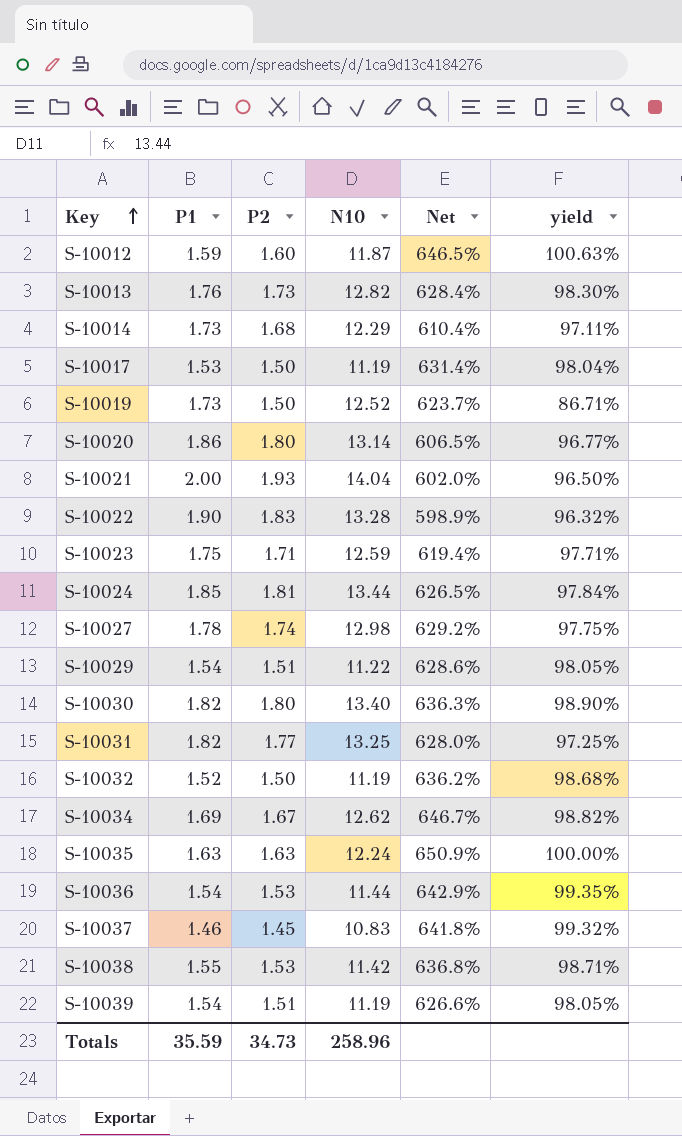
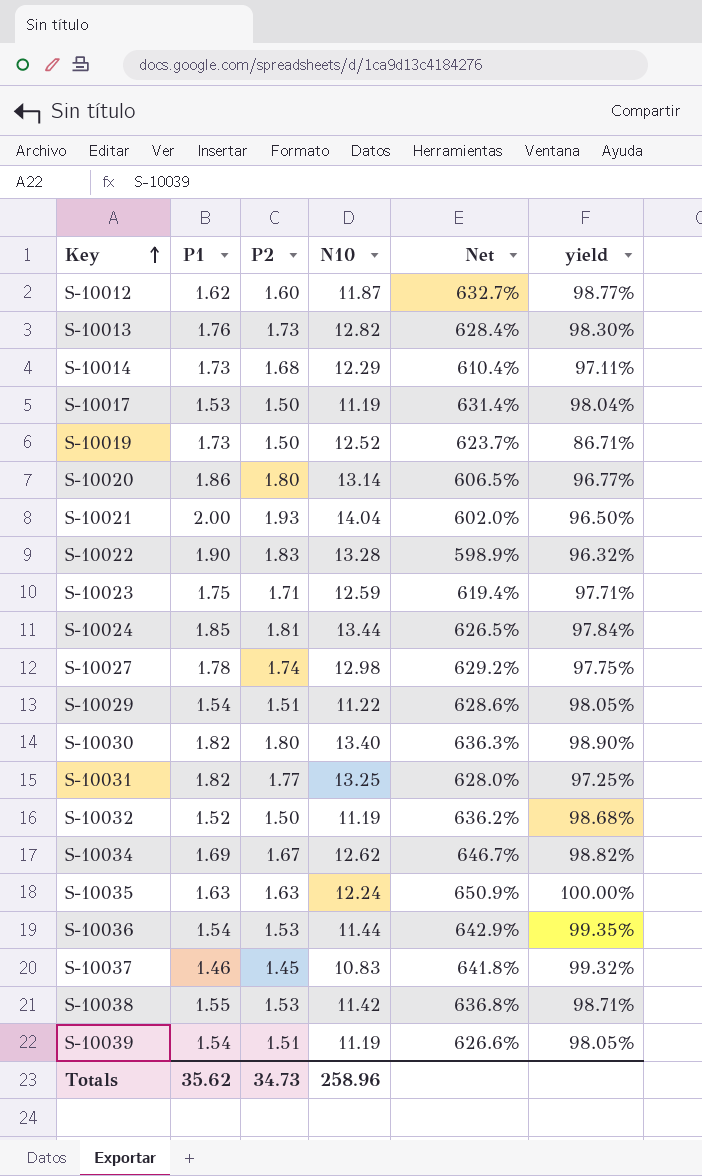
S-10012 | P1: 1.59 -> 1.62
S-10012 | Net: 646.5% -> 632.7%
S-10012 | yield: 100.63% -> 98.77%
Totals | P1: 35.59 -> 35.62

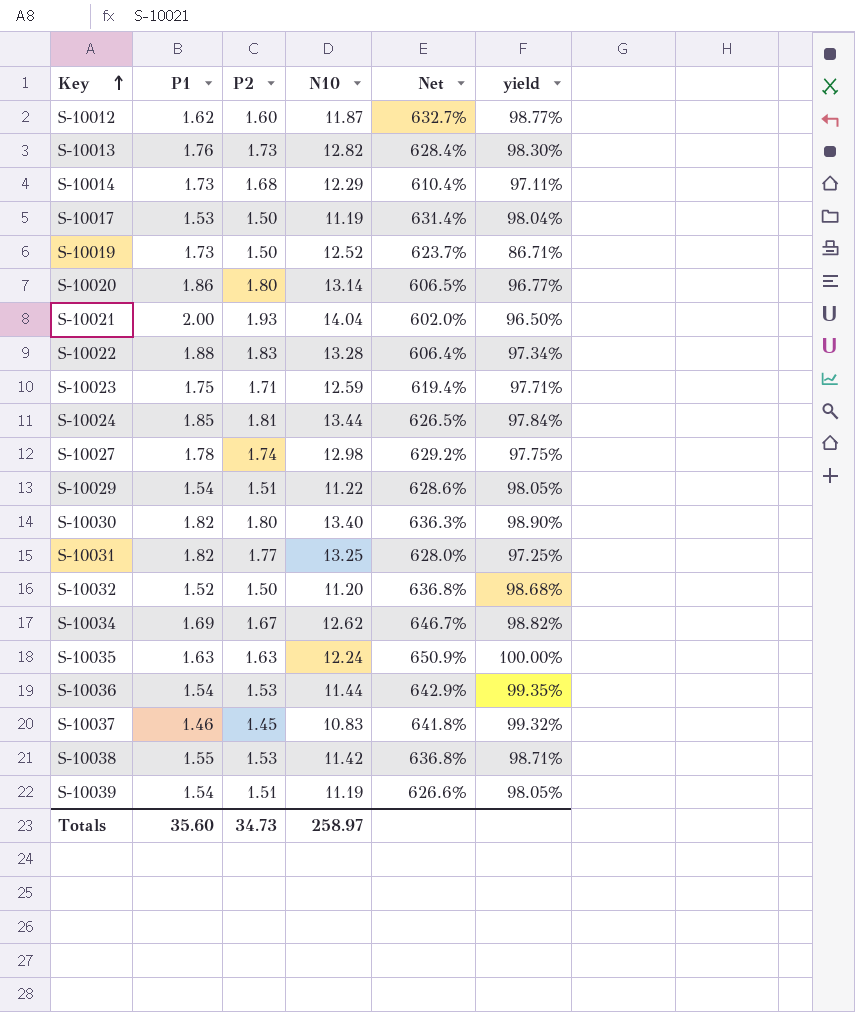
S-10022 | P1: 1.90 -> 1.88
S-10022 | Net: 598.9% -> 606.4%
S-10022 | yield: 96.32% -> 97.34%
S-10032 | N10: 11.19 -> 11.20
S-10032 | Net: 636.2% -> 636.8%
Totals | P1: 35.62 -> 35.60
Totals | N10: 258.96 -> 258.97

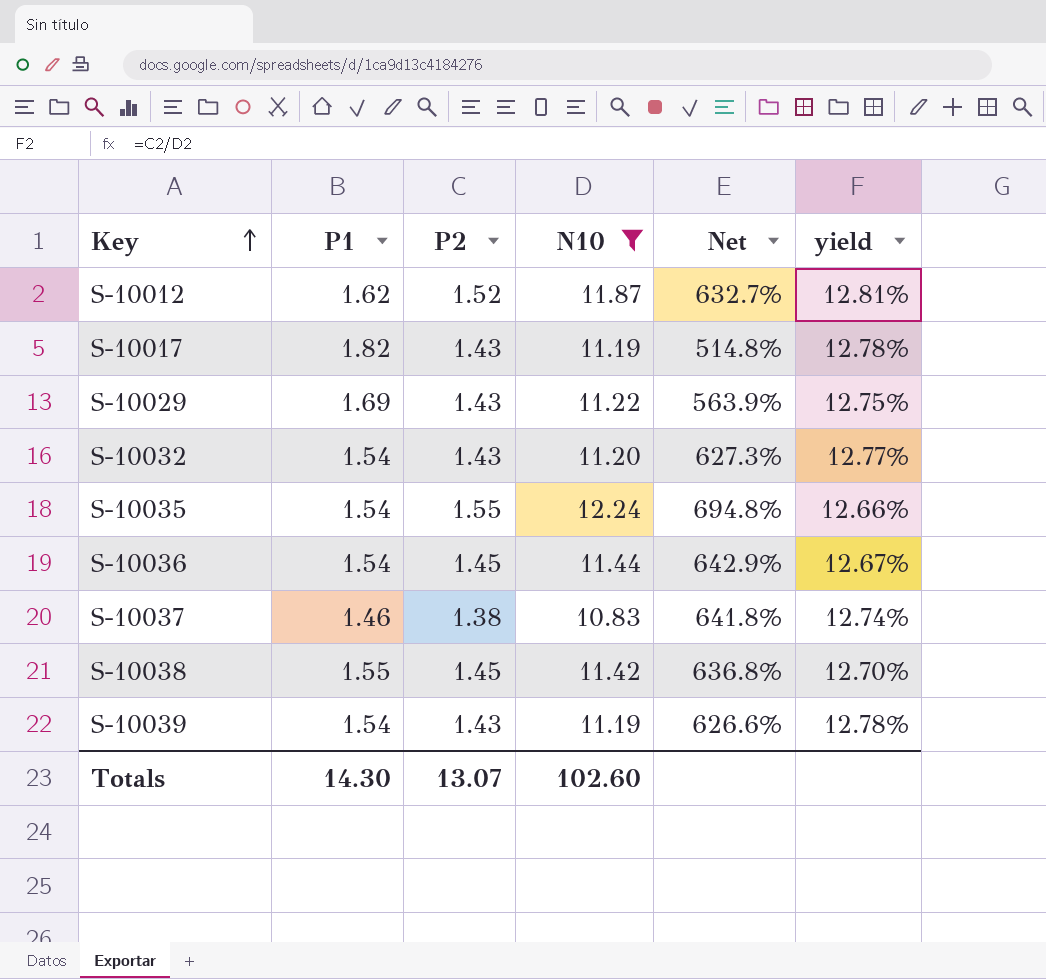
filter: none -> N10 <= 12.24
column yield | formula: [P2] / [P1] -> [P2] / [N10]
S-10012 | P2: 1.60 -> 1.52
S-10017 | P1: 1.53 -> 1.82
S-10017 | P2: 1.50 -> 1.43
S-10017 | Net: 631.4% -> 514.8%
S-10029 | P1: 1.54 -> 1.69
S-10029 | P2: 1.51 -> 1.43
S-10029 | Net: 628.6% -> 563.9%
S-10032 | P1: 1.52 -> 1.54
S-10032 | P2: 1.50 -> 1.43
S-10032 | Net: 636.8% -> 627.3%
S-10035 | P1: 1.63 -> 1.54
S-10035 | P2: 1.63 -> 1.55
S-10035 | Net: 650.9% -> 694.8%
S-10036 | P2: 1.53 -> 1.45
S-10037 | P2: 1.45 -> 1.38
S-10038 | P2: 1.53 -> 1.45
S-10039 | P2: 1.51 -> 1.43
Totals | P1: 35.60 -> 14.30
Totals | P2: 34.73 -> 13.07
Totals | N10: 258.97 -> 102.60

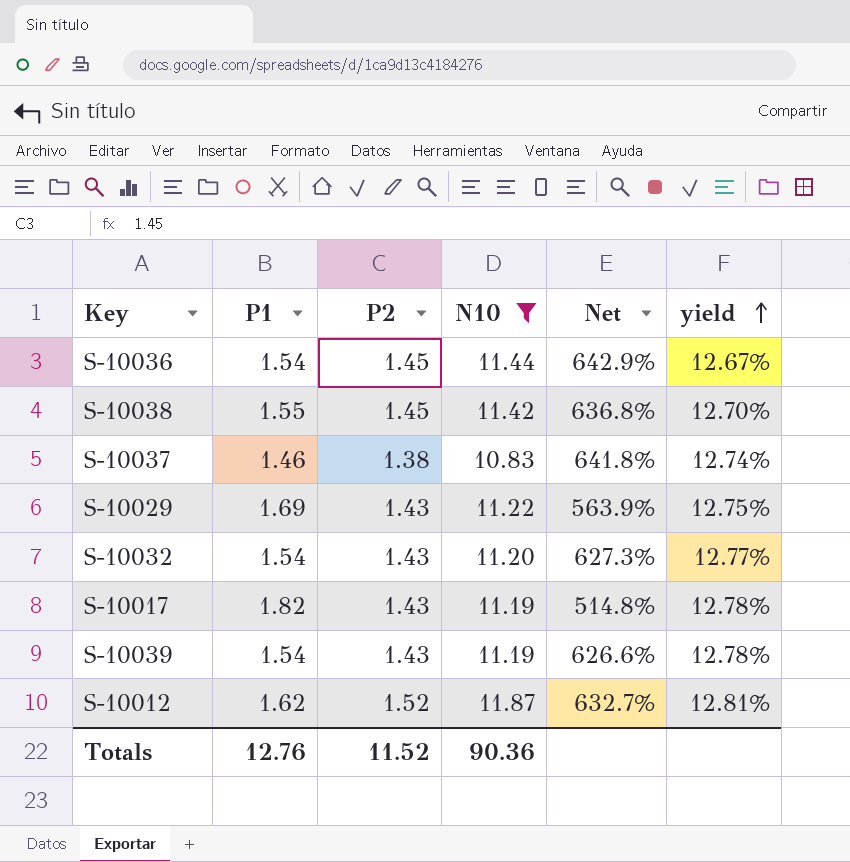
row order: Key ascending -> yield ascending
row S-10035: 1.54 | 1.55 | 12.24 | 694.8% | 12.66% -> none
Totals | P1: 14.30 -> 12.76
Totals | P2: 13.07 -> 11.52
Totals | N10: 102.60 -> 90.36

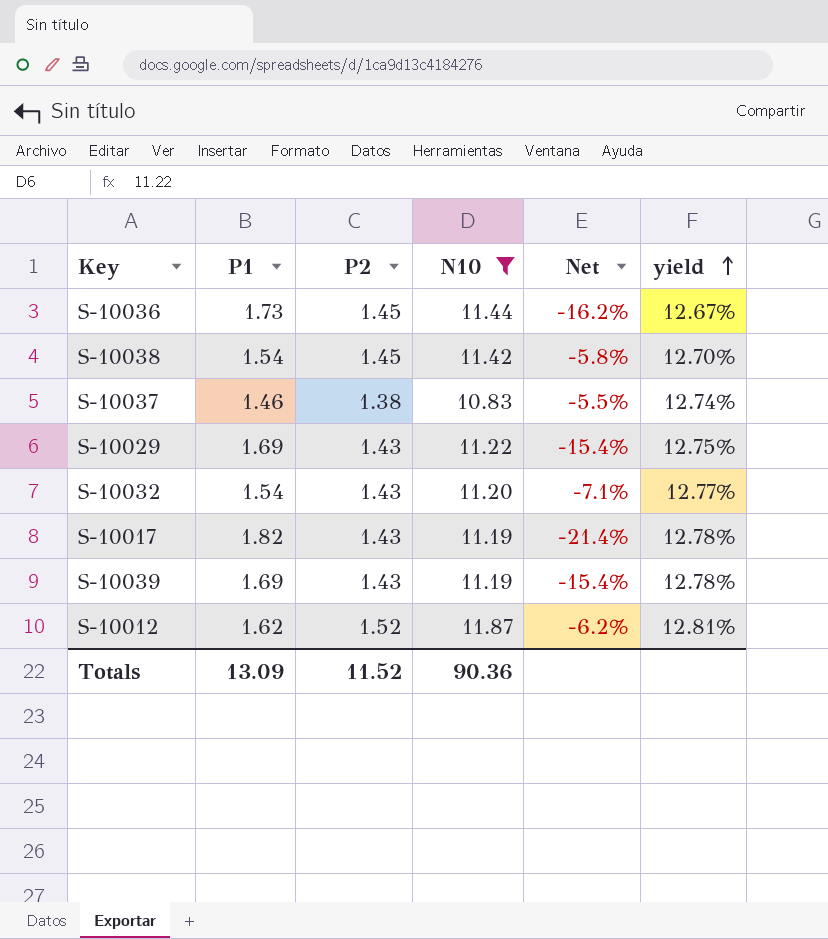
column Net | formula: ([N10] - [P1]) / [P1] -> ([P2] - [P1]) / [P1]
S-10036 | P1: 1.54 -> 1.73
S-10038 | P1: 1.55 -> 1.54
S-10039 | P1: 1.54 -> 1.69
Totals | P1: 12.76 -> 13.09

